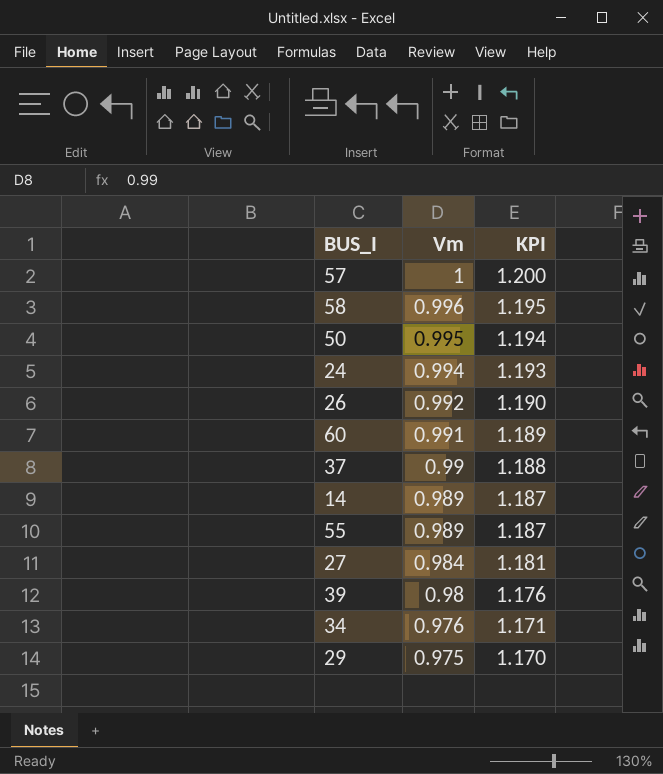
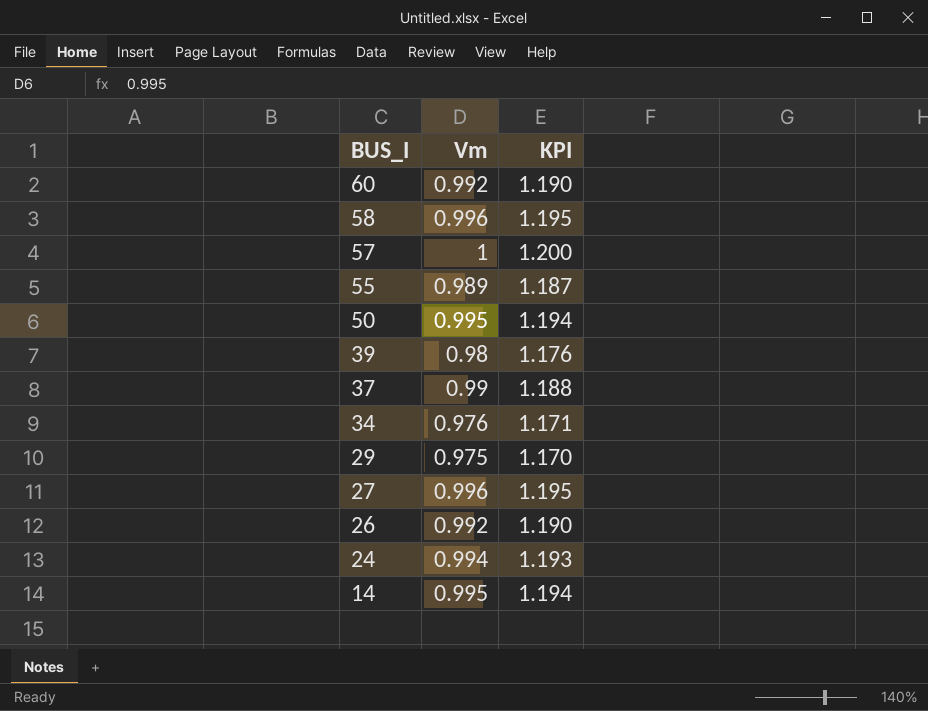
row order: Vm descending -> BUS_I descending
60 | Vm: 0.991 -> 0.992
60 | KPI: 1.189 -> 1.190
27 | Vm: 0.984 -> 0.996
27 | KPI: 1.181 -> 1.195
14 | Vm: 0.989 -> 0.995
14 | KPI: 1.187 -> 1.194

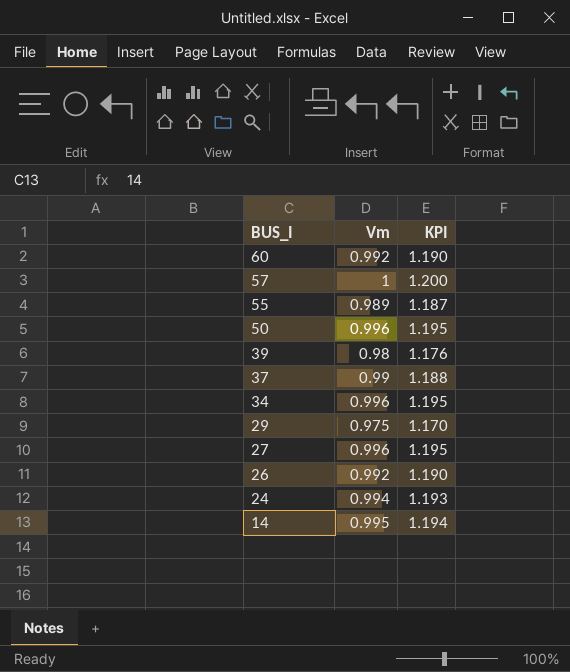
row 58: 0.996 | 1.195 -> none
50 | Vm: 0.995 -> 0.996
50 | KPI: 1.194 -> 1.195
34 | Vm: 0.976 -> 0.996
34 | KPI: 1.171 -> 1.195

